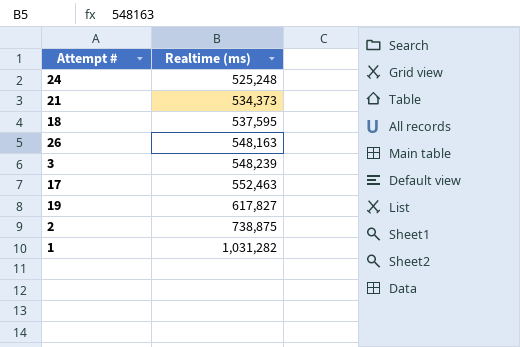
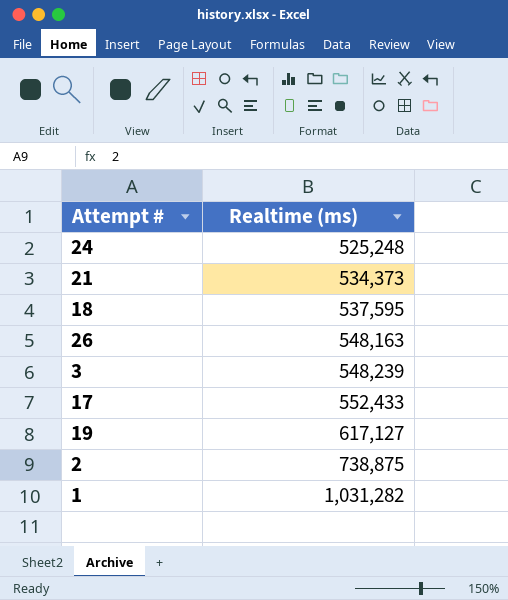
17 | Realtime (ms): 552,463 -> 552,433
19 | Realtime (ms): 617,827 -> 617,127

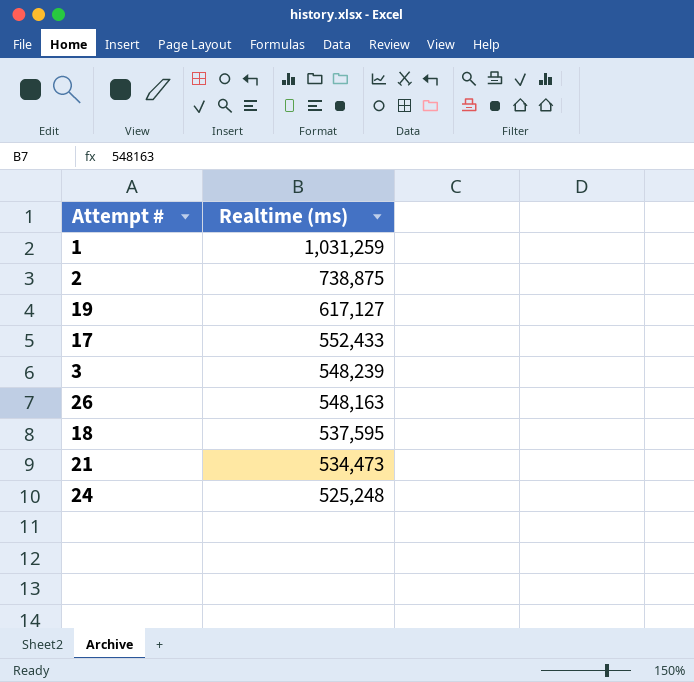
row order: Realtime (ms) ascending -> Realtime (ms) descending
1 | Realtime (ms): 1,031,282 -> 1,031,259
21 | Realtime (ms): 534,373 -> 534,473

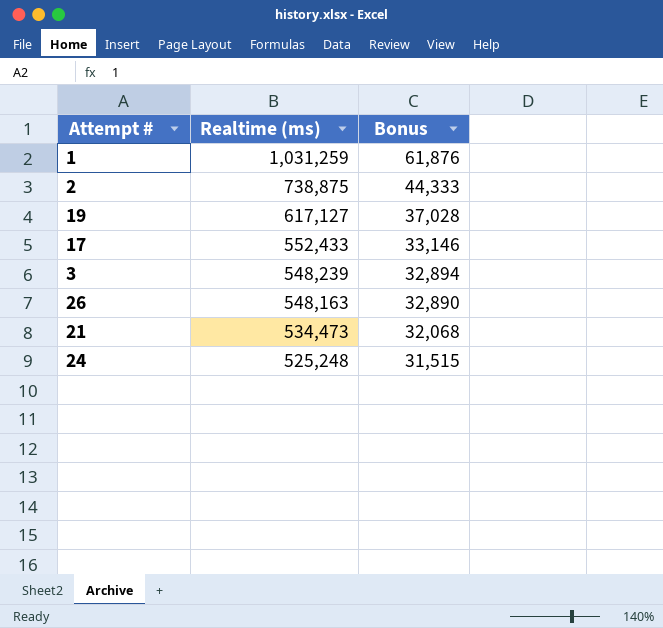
column Bonus | formula: none -> [Realtime (ms)] * 0.06
row 18: 537,595 -> none

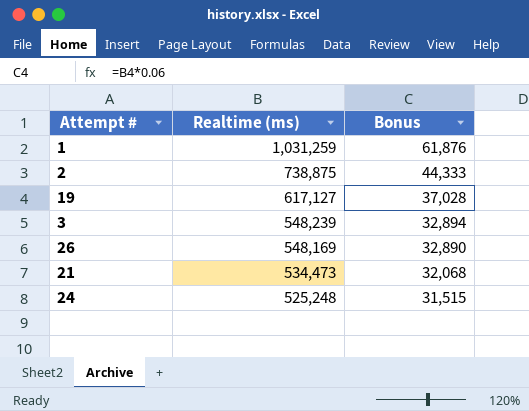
row 17: 552,433 | 33,146 -> none
26 | Realtime (ms): 548,163 -> 548,169

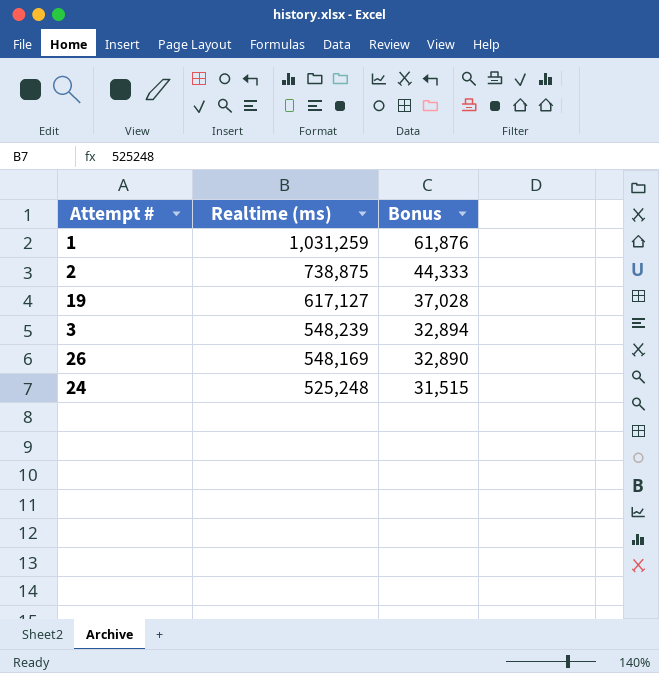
row 21: 534,473 | 32,068 -> none

